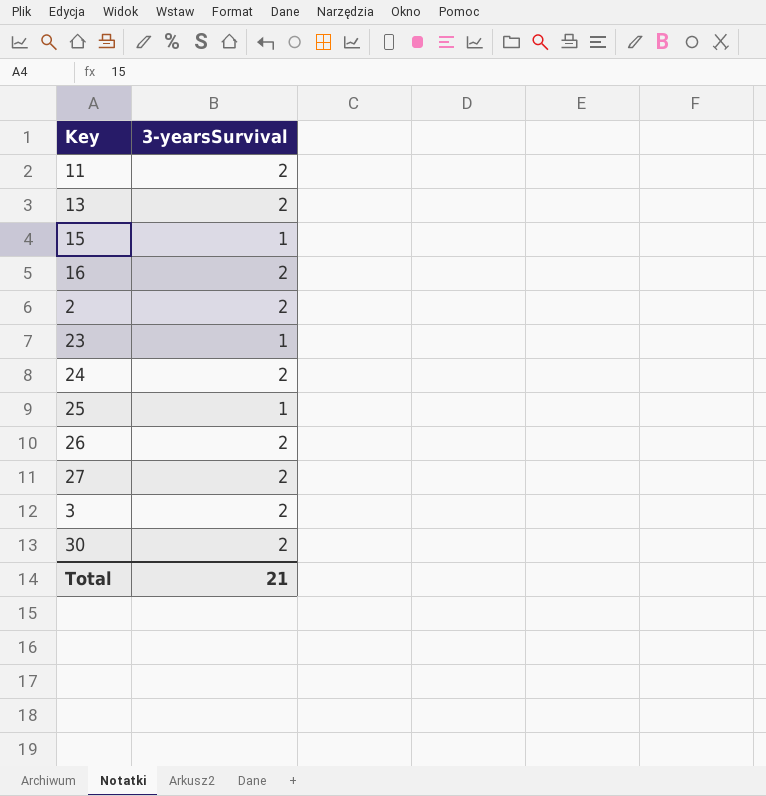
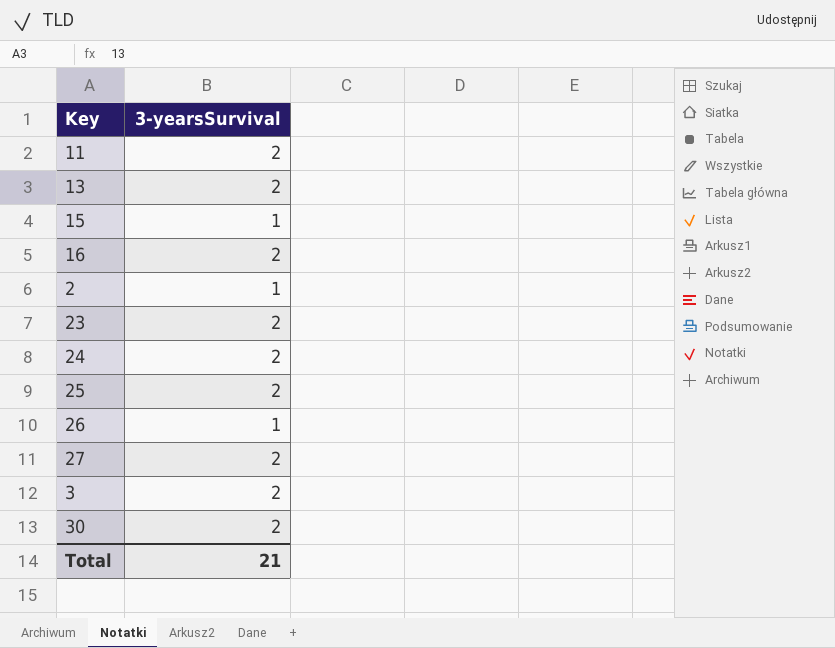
2 | 3-yearsSurvival: 2 -> 1
23 | 3-yearsSurvival: 1 -> 2
25 | 3-yearsSurvival: 1 -> 2
26 | 3-yearsSurvival: 2 -> 1

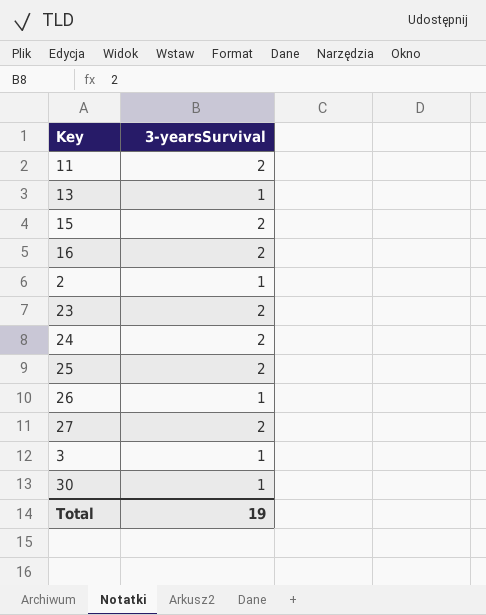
13 | 3-yearsSurvival: 2 -> 1
15 | 3-yearsSurvival: 1 -> 2
3 | 3-yearsSurvival: 2 -> 1
30 | 3-yearsSurvival: 2 -> 1
Total | 3-yearsSurvival: 21 -> 19

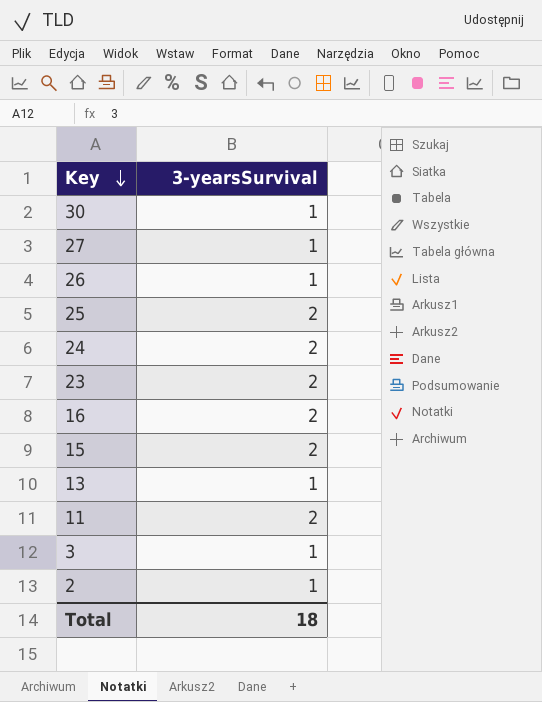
row order: none -> Key descending
27 | 3-yearsSurvival: 2 -> 1
Total | 3-yearsSurvival: 19 -> 18

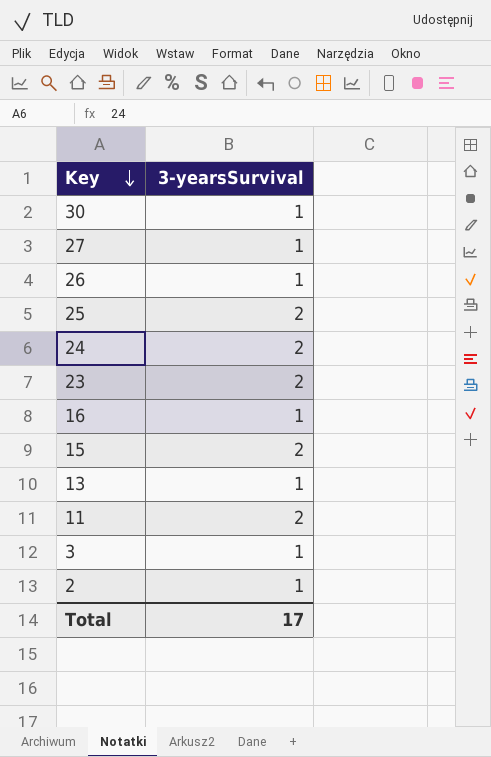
16 | 3-yearsSurvival: 2 -> 1
Total | 3-yearsSurvival: 18 -> 17

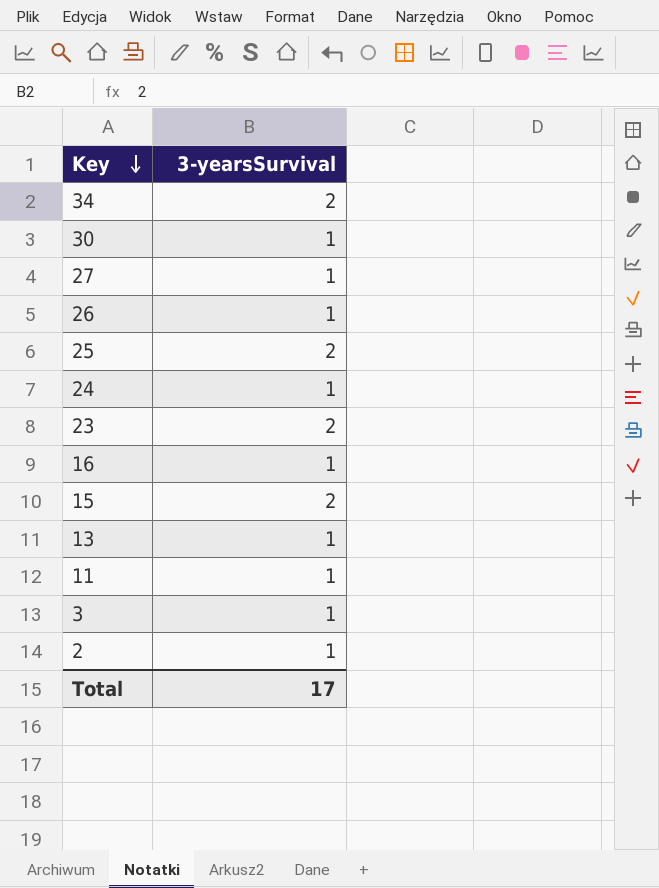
row 34: none -> 2
24 | 3-yearsSurvival: 2 -> 1
11 | 3-yearsSurvival: 2 -> 1

